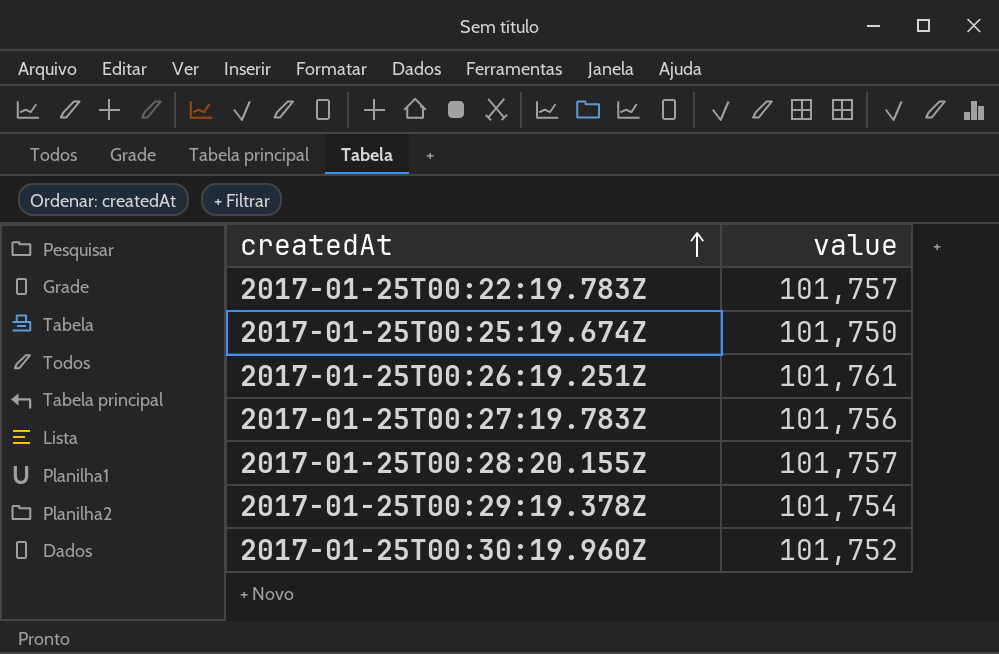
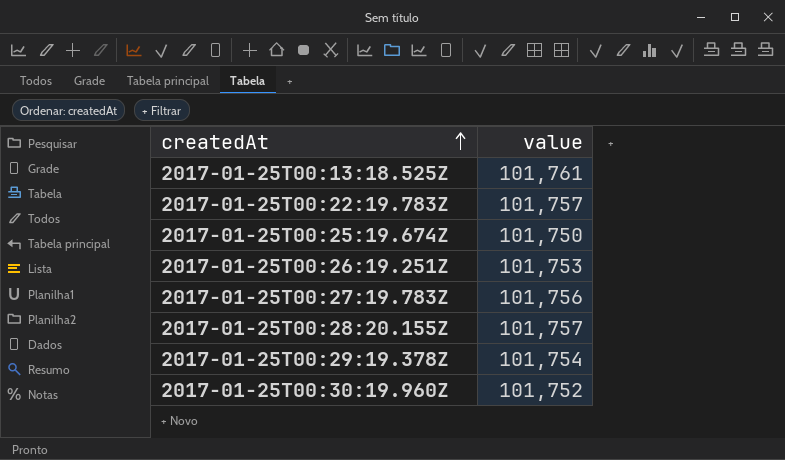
row 2017-01-25T00:13:18.525Z: none -> 101,761
2017-01-25T00:26:19.251Z | value: 101,761 -> 101,753

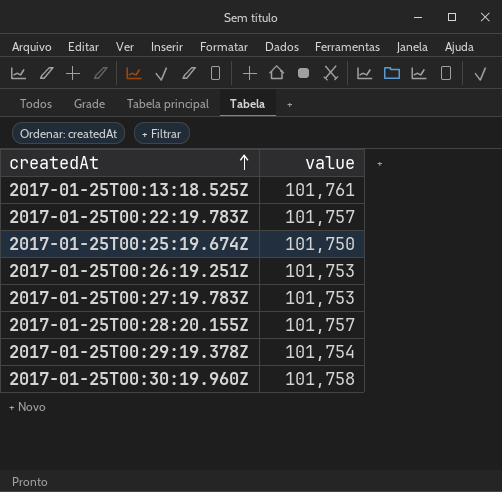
2017-01-25T00:27:19.783Z | value: 101,756 -> 101,753
2017-01-25T00:30:19.960Z | value: 101,752 -> 101,758

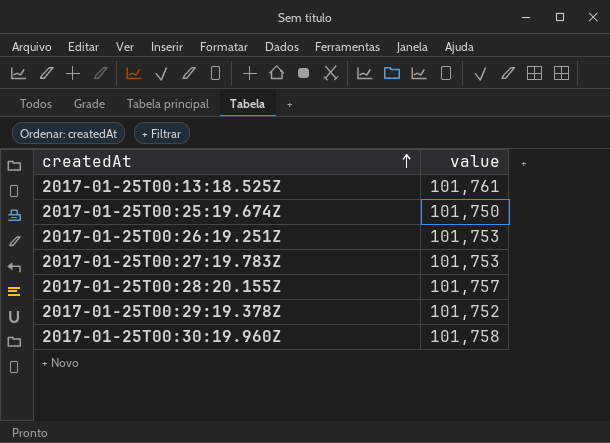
row 2017-01-25T00:22:19.783Z: 101,757 -> none
2017-01-25T00:29:19.378Z | value: 101,754 -> 101,752

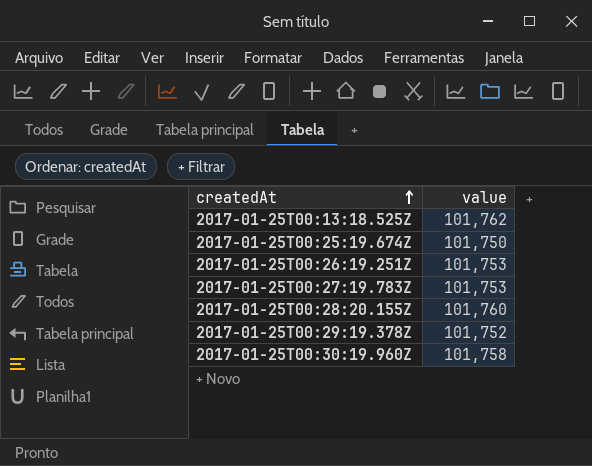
2017-01-25T00:13:18.525Z | value: 101,761 -> 101,762
2017-01-25T00:28:20.155Z | value: 101,757 -> 101,760

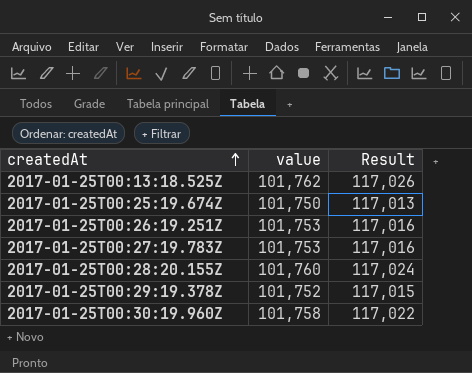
column Result | formula: none -> [value] * 1.15

